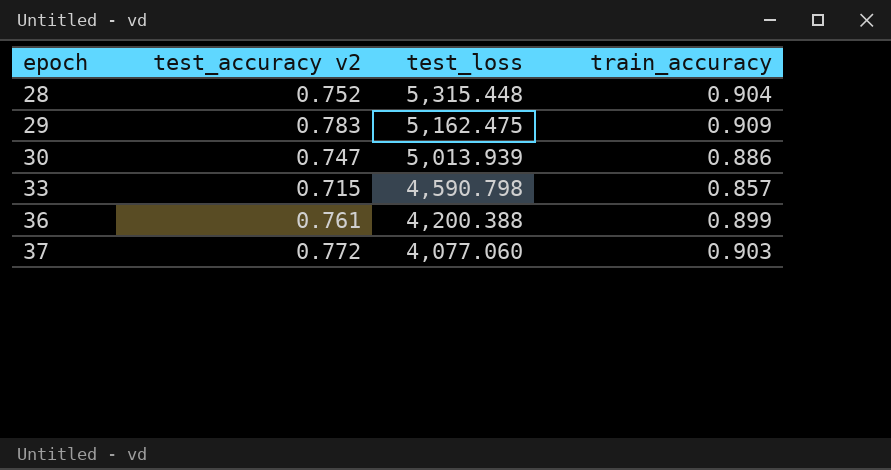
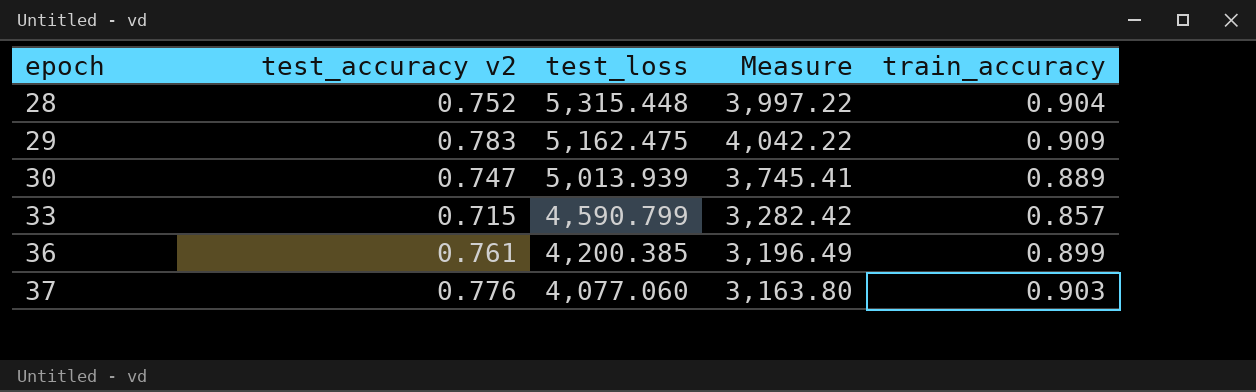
column Measure | formula: none -> [test_accuracy v2] * [test_loss]
30 | train_accuracy: 0.886 -> 0.889
33 | test_loss: 4,590.798 -> 4,590.799
36 | test_loss: 4,200.388 -> 4,200.385
37 | test_accuracy v2: 0.772 -> 0.776

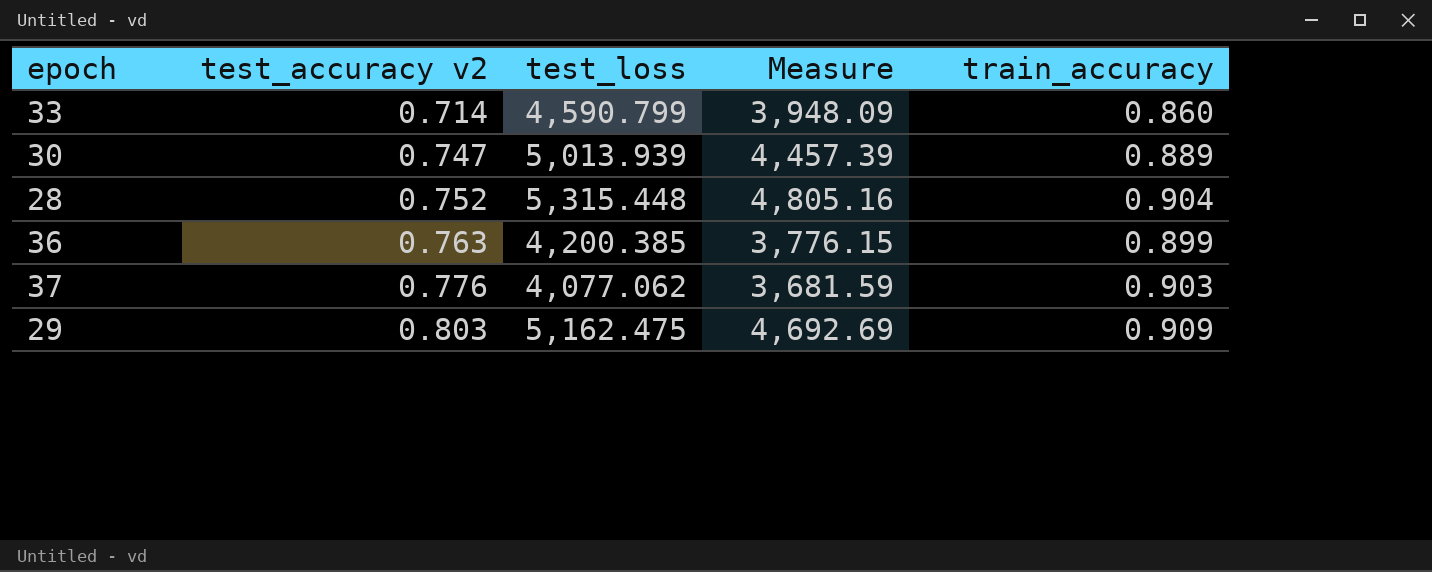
row order: epoch ascending -> test_accuracy v2 ascending
column Measure | formula: [test_accuracy v2] * [test_loss] -> [test_loss] * [train_accuracy]
33 | test_accuracy v2: 0.715 -> 0.714
33 | train_accuracy: 0.857 -> 0.860
36 | test_accuracy v2: 0.761 -> 0.763
37 | test_loss: 4,077.060 -> 4,077.062
29 | test_accuracy v2: 0.783 -> 0.803

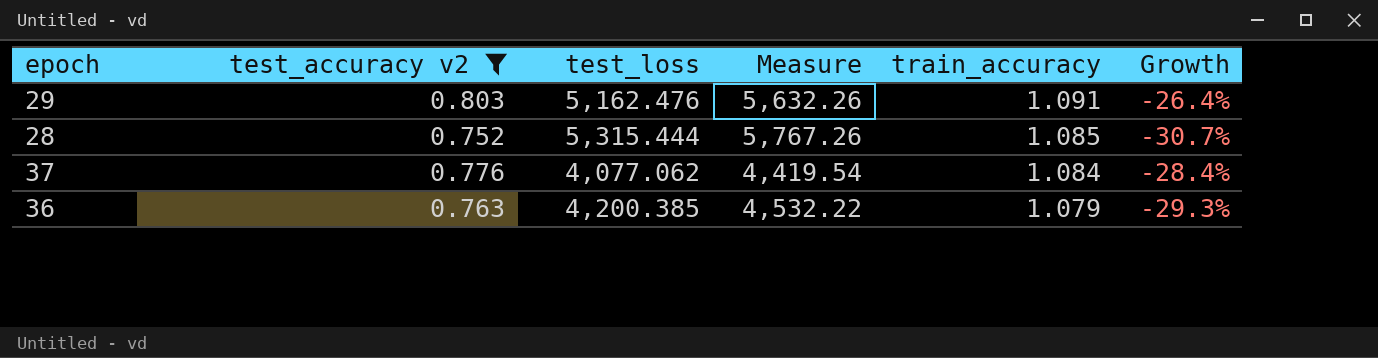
filter: none -> test_accuracy v2 >= 0.752
row order: test_accuracy v2 ascending -> train_accuracy descending
column Growth | formula: none -> ([test_accuracy v2] - [train_accuracy]) / [train_accuracy]
29 | test_loss: 5,162.475 -> 5,162.476
29 | Measure: 4,692.69 -> 5,632.26
29 | train_accuracy: 0.909 -> 1.091
28 | test_loss: 5,315.448 -> 5,315.444
28 | Measure: 4,805.16 -> 5,767.26
28 | train_accuracy: 0.904 -> 1.085
37 | Measure: 3,681.59 -> 4,419.54
37 | train_accuracy: 0.903 -> 1.084
36 | Measure: 3,776.15 -> 4,532.22
36 | train_accuracy: 0.899 -> 1.079

